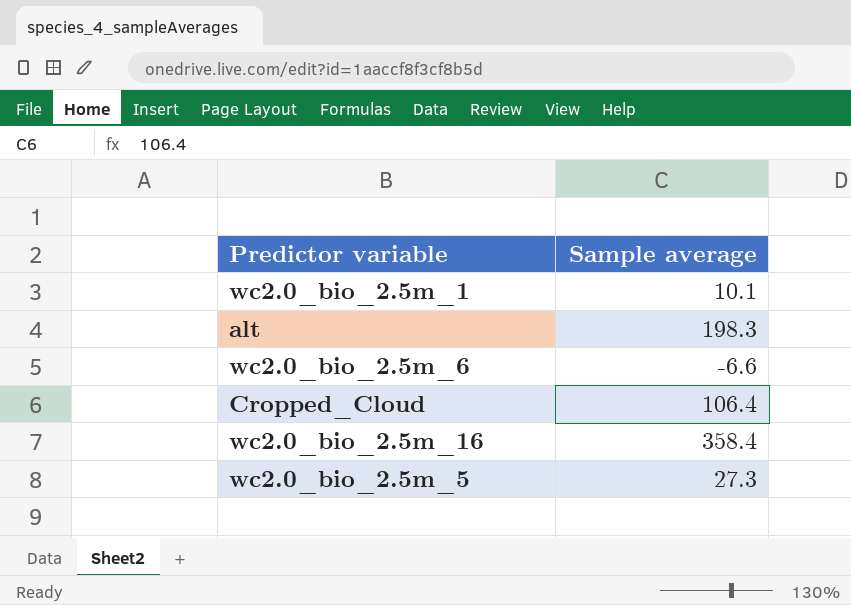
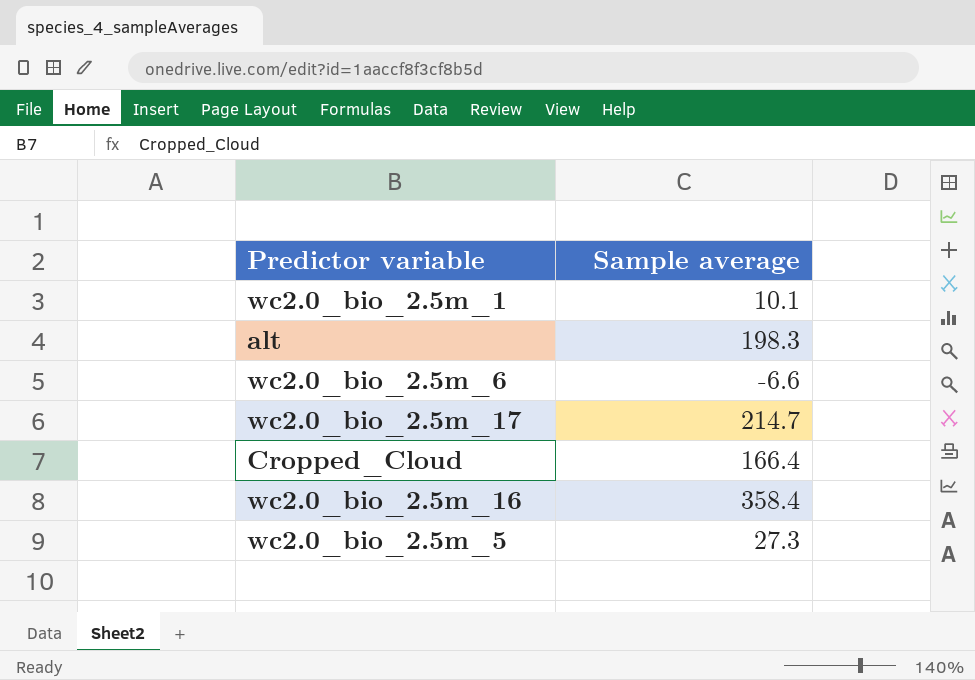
row wc2.0_bio_2.5m_17: none -> 214.7
Cropped_Cloud | Sample average: 106.4 -> 166.4

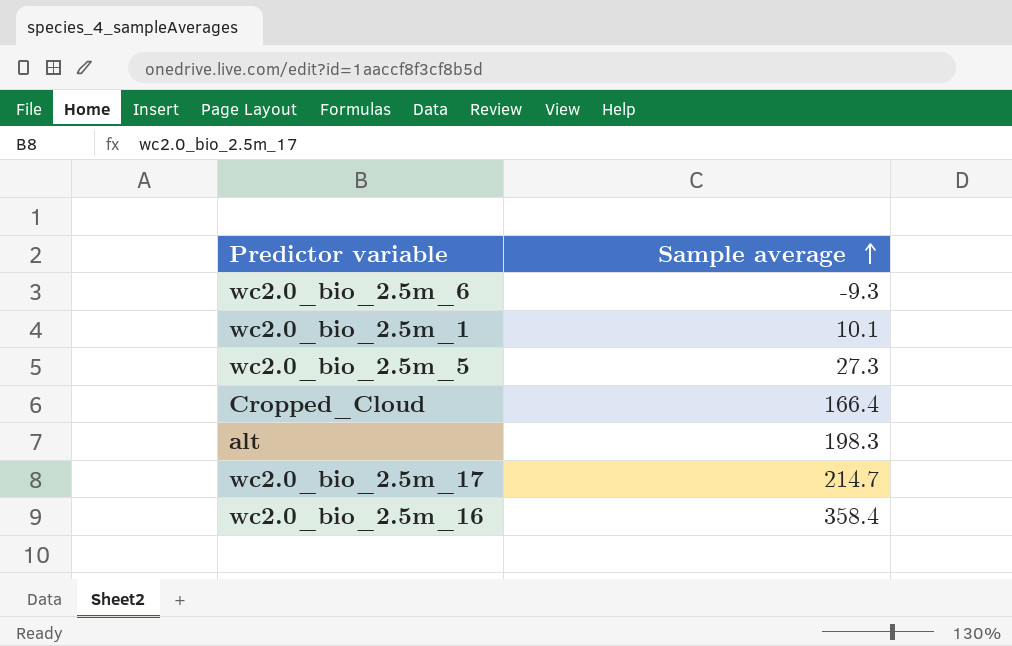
row order: none -> Sample average ascending
wc2.0_bio_2.5m_6 | Sample average: -6.6 -> -9.3

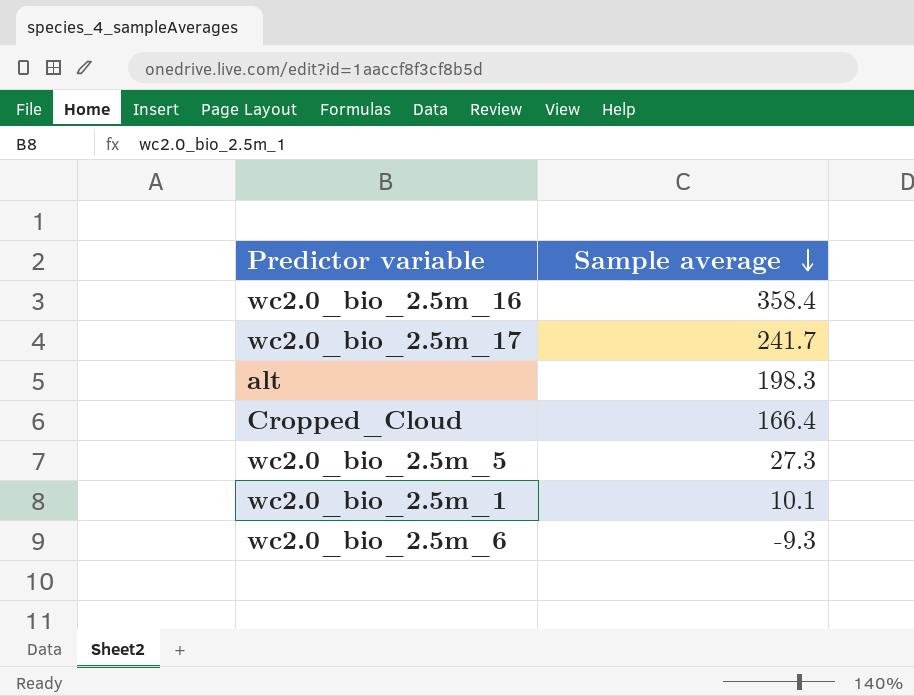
row order: Sample average ascending -> Sample average descending
wc2.0_bio_2.5m_17 | Sample average: 214.7 -> 241.7

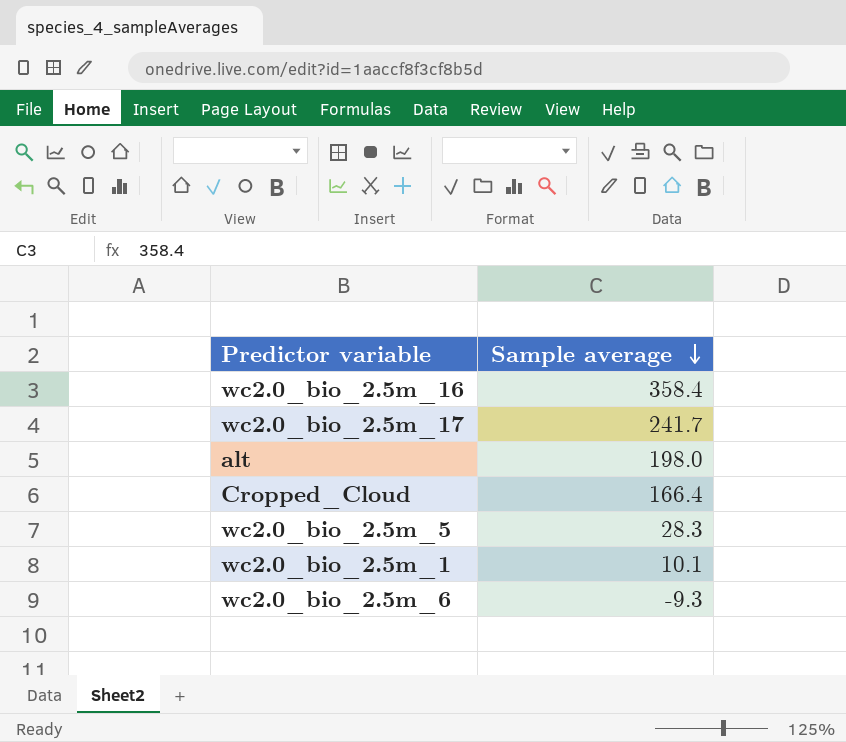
alt | Sample average: 198.3 -> 198.0
wc2.0_bio_2.5m_5 | Sample average: 27.3 -> 28.3

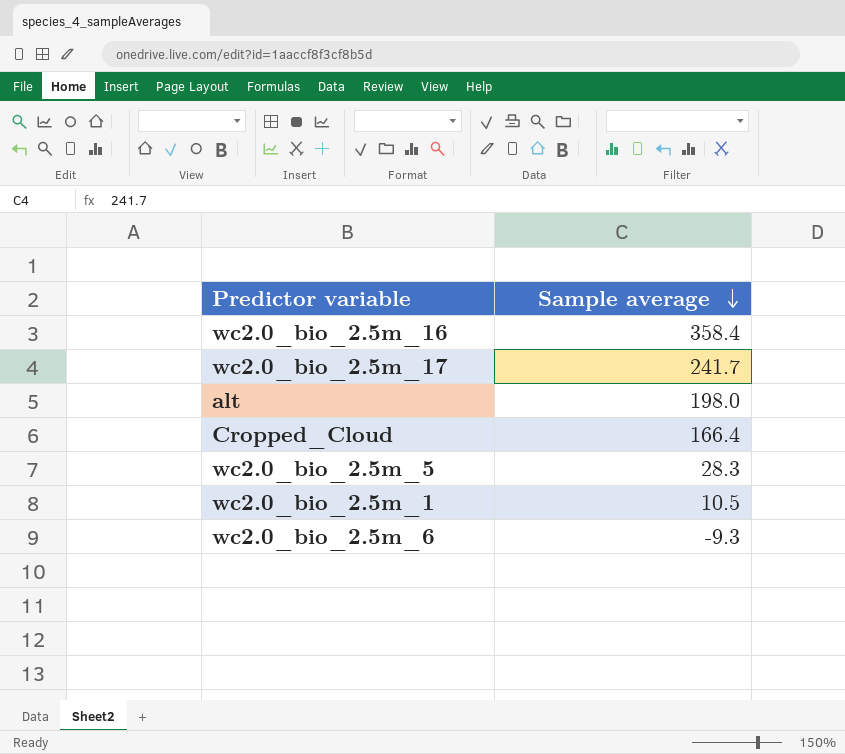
wc2.0_bio_2.5m_1 | Sample average: 10.1 -> 10.5

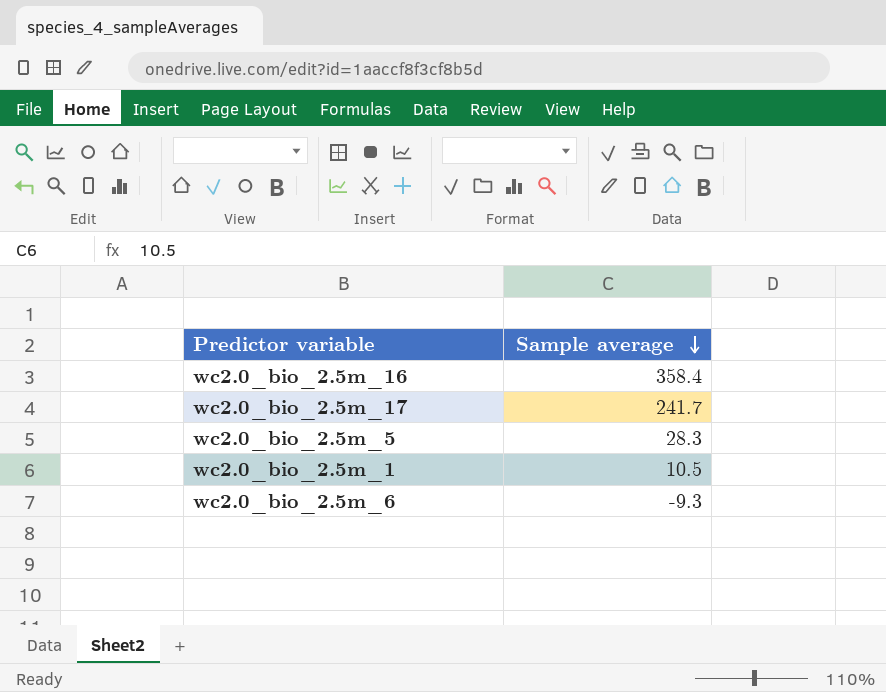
row alt: 198.0 -> none
row Cropped_Cloud: 166.4 -> none

